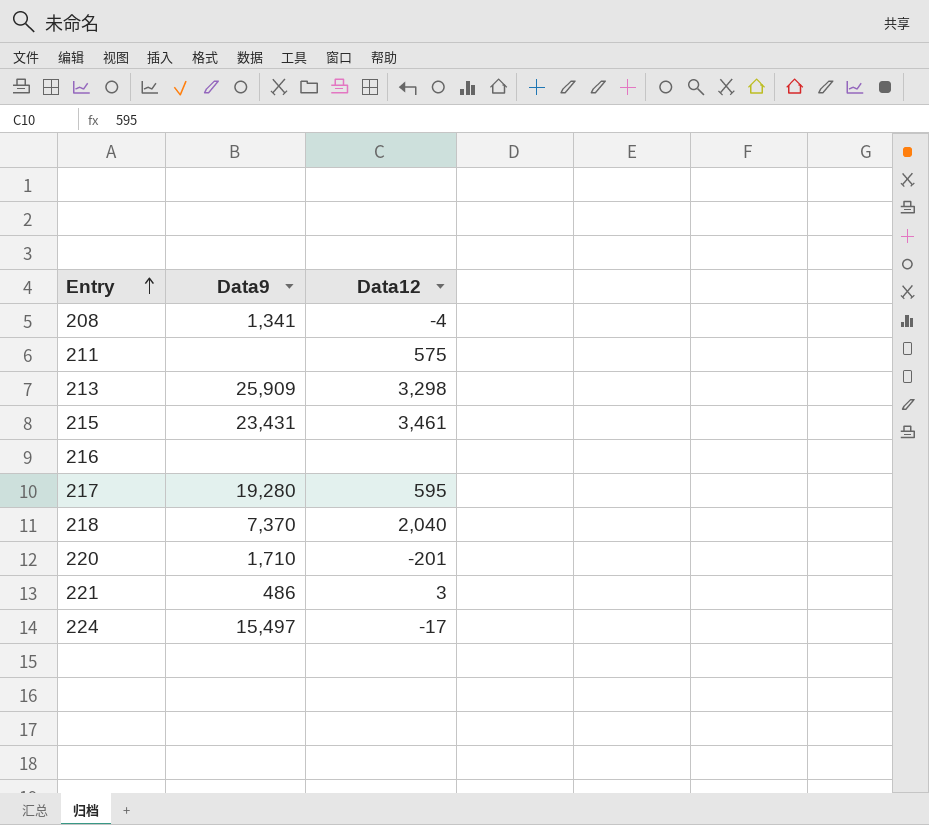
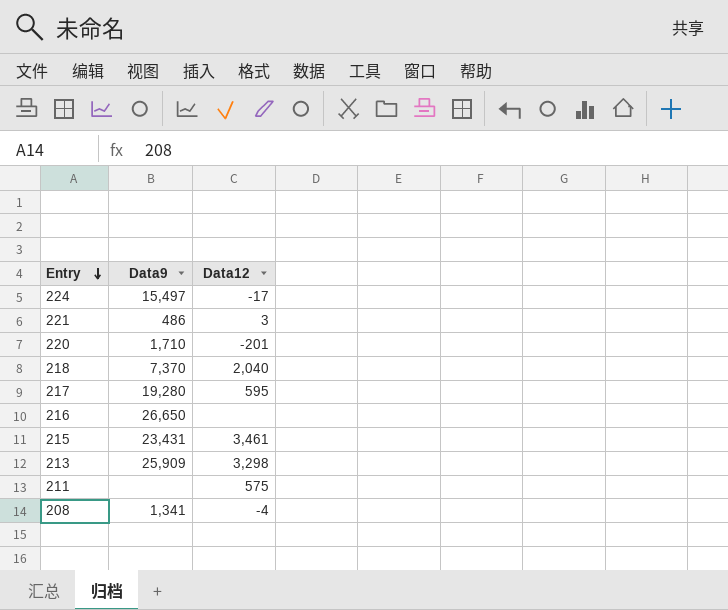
row order: Entry ascending -> Entry descending
216 | Data9: none -> 26,650

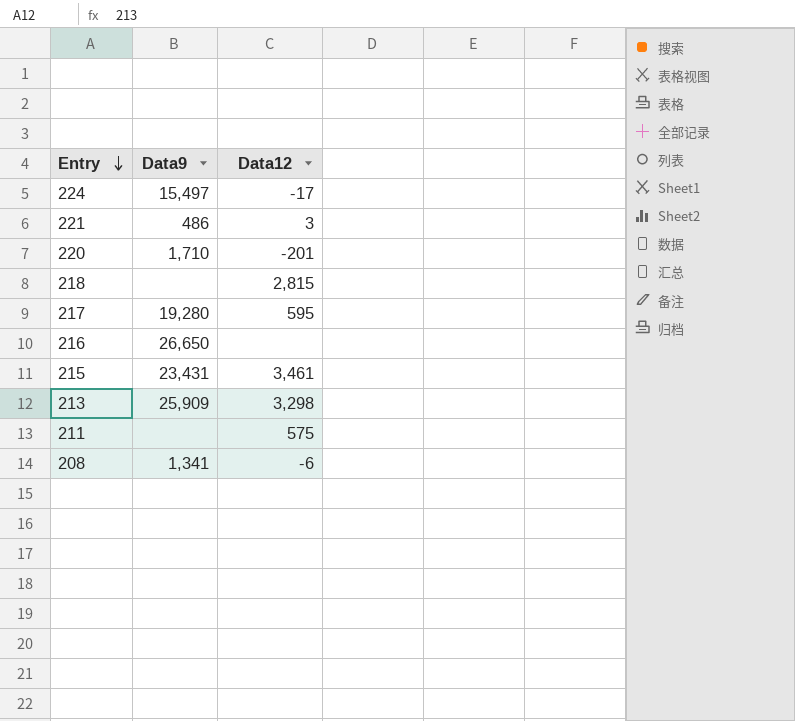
218 | Data9: 7,370 -> none
218 | Data12: 2,040 -> 2,815
208 | Data12: -4 -> -6

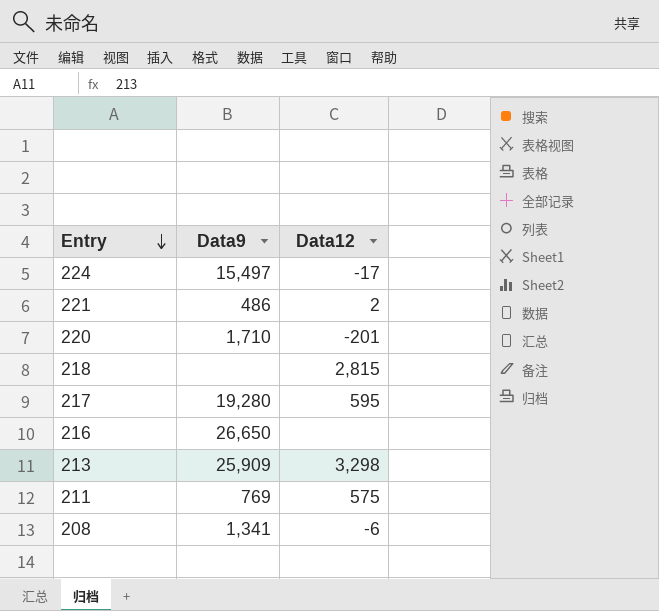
row 215: 23,431 | 3,461 -> none
221 | Data12: 3 -> 2
211 | Data9: none -> 769

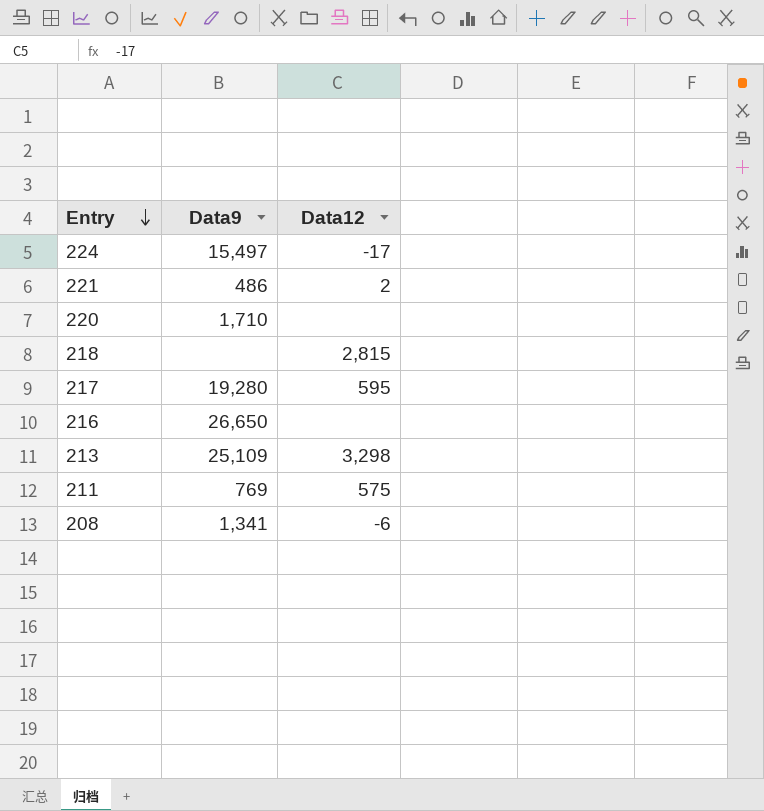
220 | Data12: -201 -> none
213 | Data9: 25,909 -> 25,109

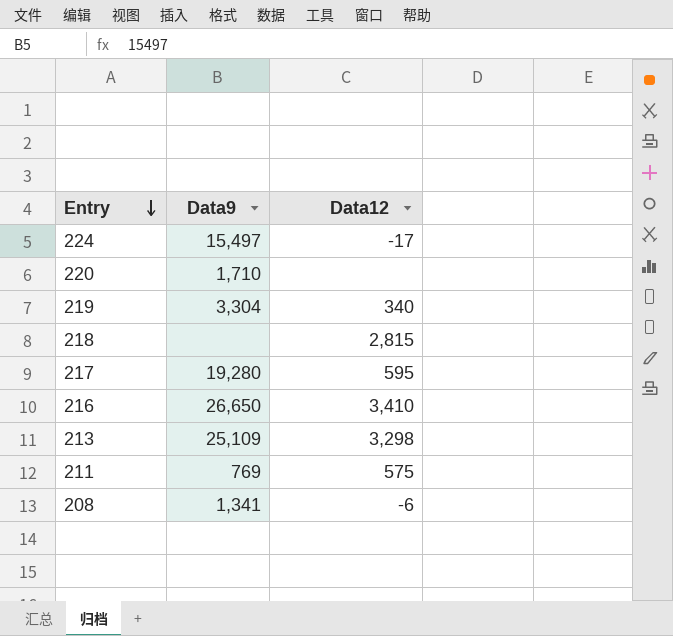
row 221: 486 | 2 -> none
row 219: none -> 3,304 | 340
216 | Data12: none -> 3,410

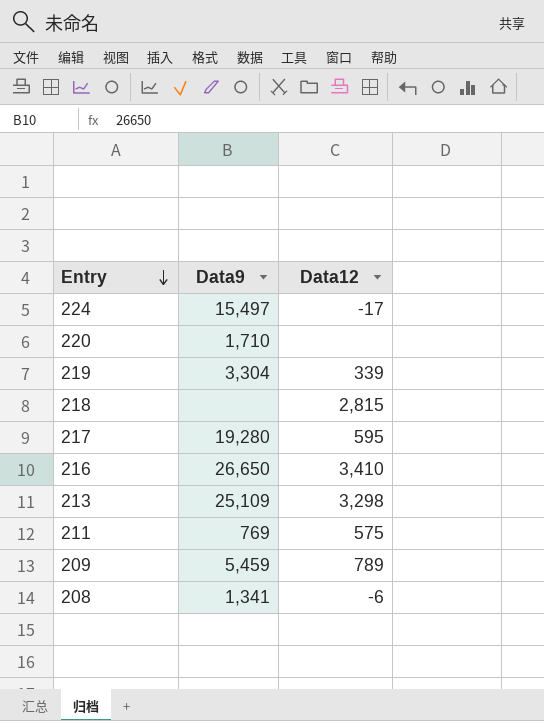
219 | Data12: 340 -> 339
row 209: none -> 5,459 | 789

